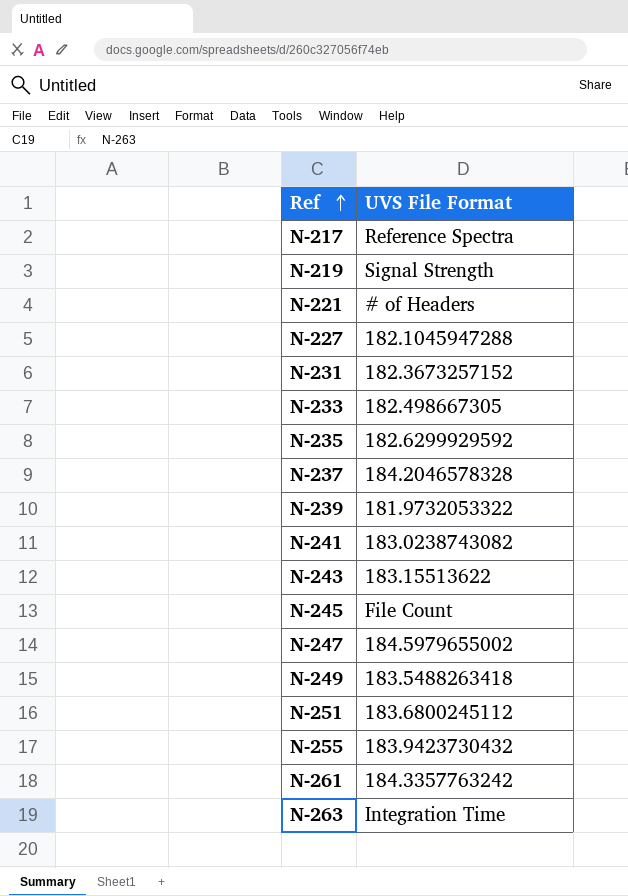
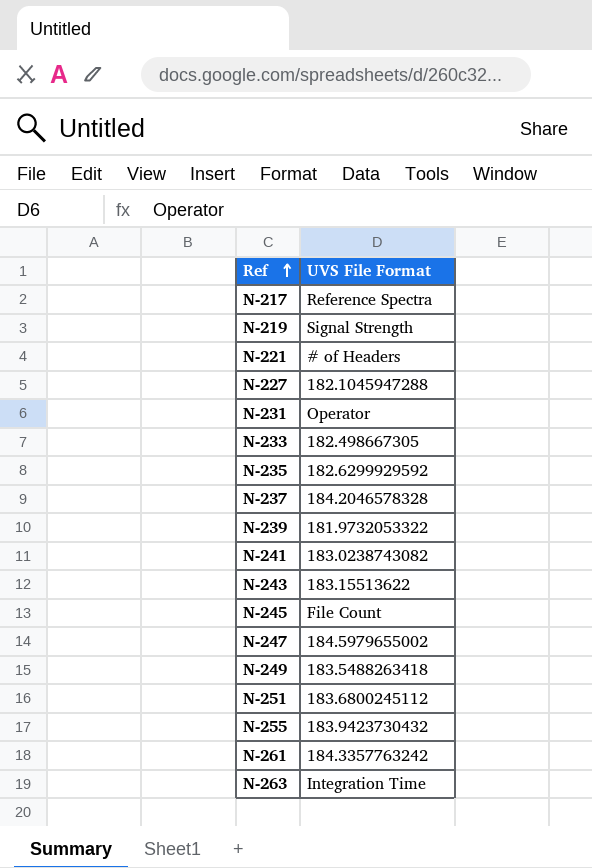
N-231 | UVS File Format: 182.3673257152 -> Operator

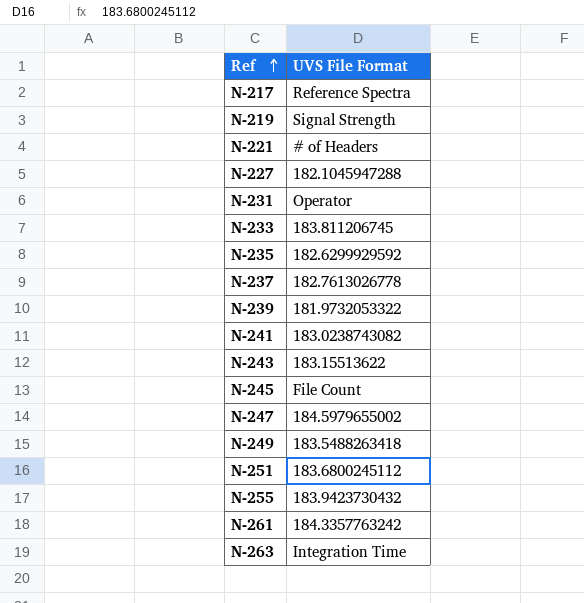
N-233 | UVS File Format: 182.498667305 -> 183.811206745
N-237 | UVS File Format: 184.2046578328 -> 182.7613026778

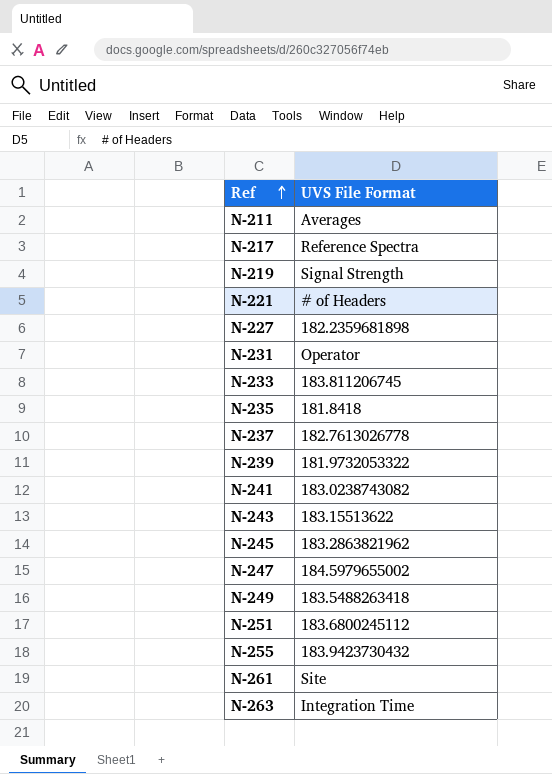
row N-211: none -> Averages
N-227 | UVS File Format: 182.1045947288 -> 182.2359681898
N-235 | UVS File Format: 182.6299929592 -> 181.8418
N-245 | UVS File Format: File Count -> 183.2863821962
N-261 | UVS File Format: 184.3357763242 -> Site

